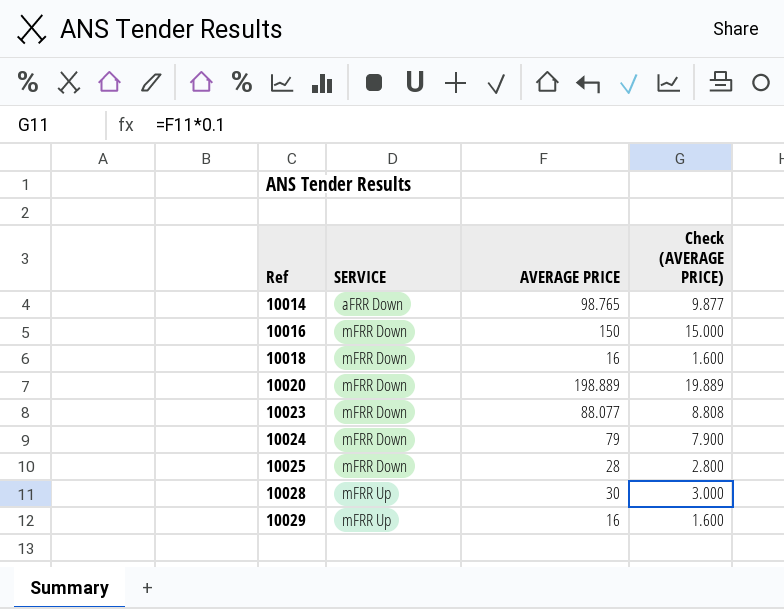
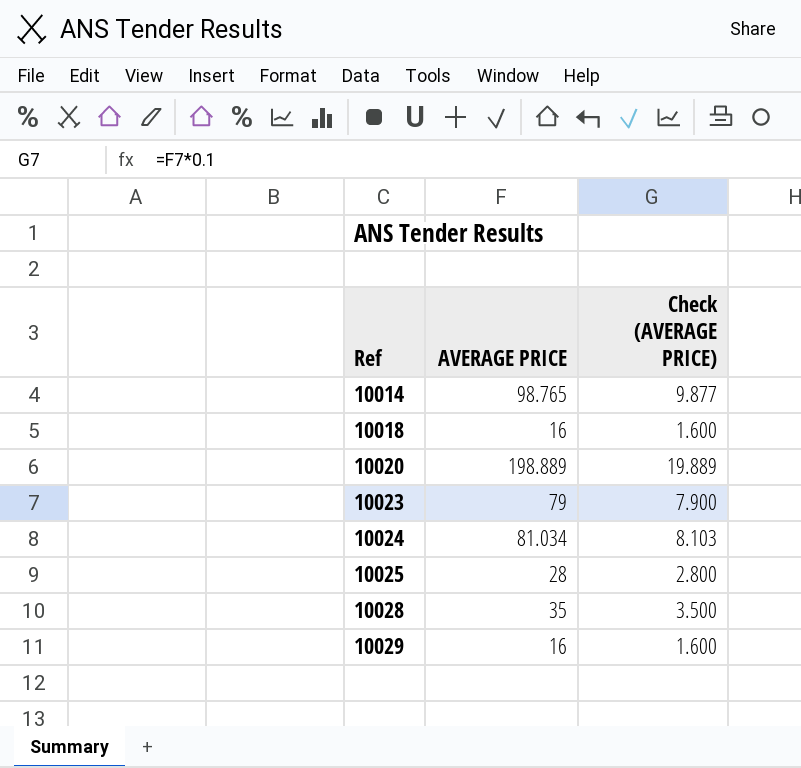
column SERVICE | position: 2 -> none
row 10016: mFRR Down | 150 | 15.000 -> none
10023 | AVERAGE PRICE: 88.077 -> 79
10023 | Check (AVERAGE PRICE): 8.808 -> 7.900
10024 | AVERAGE PRICE: 79 -> 81.034
10024 | Check (AVERAGE PRICE): 7.900 -> 8.103
10028 | AVERAGE PRICE: 30 -> 35
10028 | Check (AVERAGE PRICE): 3.000 -> 3.500

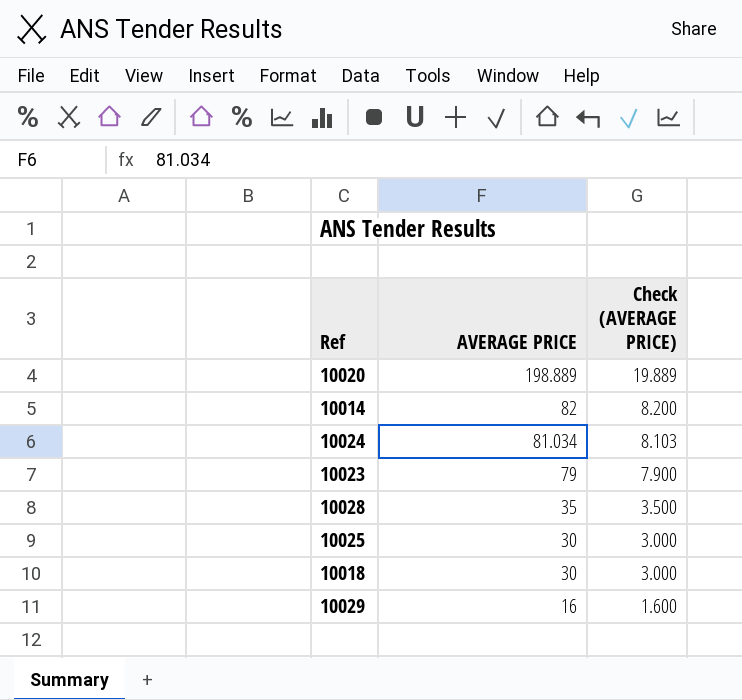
row order: Ref ascending -> AVERAGE PRICE descending
10014 | AVERAGE PRICE: 98.765 -> 82
10014 | Check (AVERAGE PRICE): 9.877 -> 8.200
10025 | AVERAGE PRICE: 28 -> 30
10025 | Check (AVERAGE PRICE): 2.800 -> 3.000
10018 | AVERAGE PRICE: 16 -> 30
10018 | Check (AVERAGE PRICE): 1.600 -> 3.000

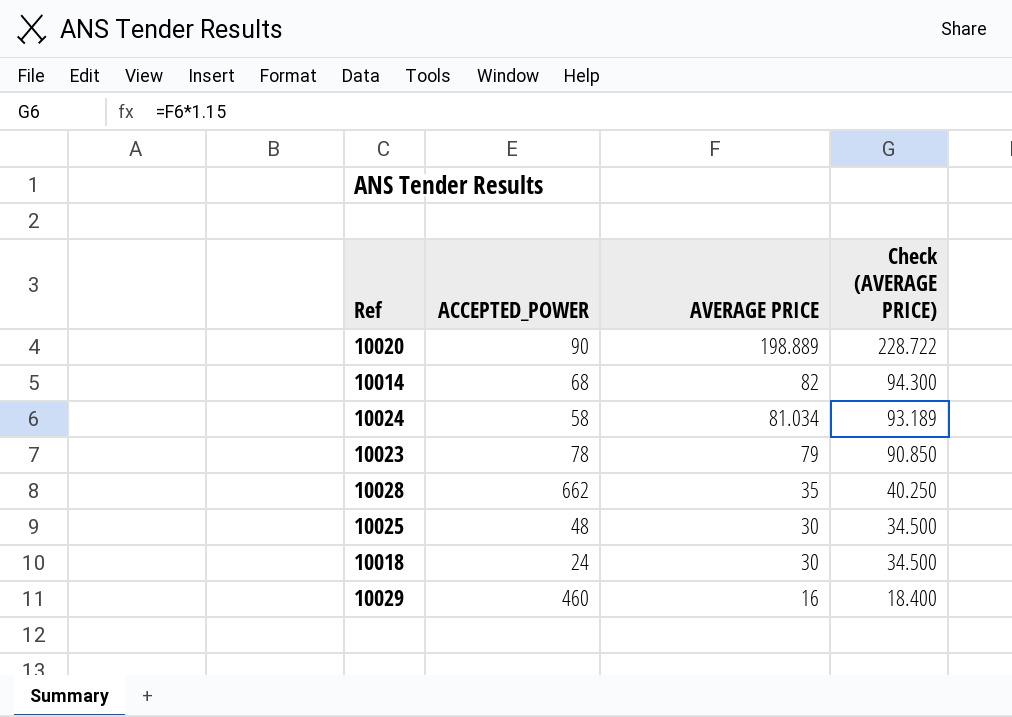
column ACCEPTED_POWER | position: none -> 2
column Check (AVERAGE PRICE) | formula: [AVERAGE PRICE] * 0.1 -> [AVERAGE PRICE] * 1.15

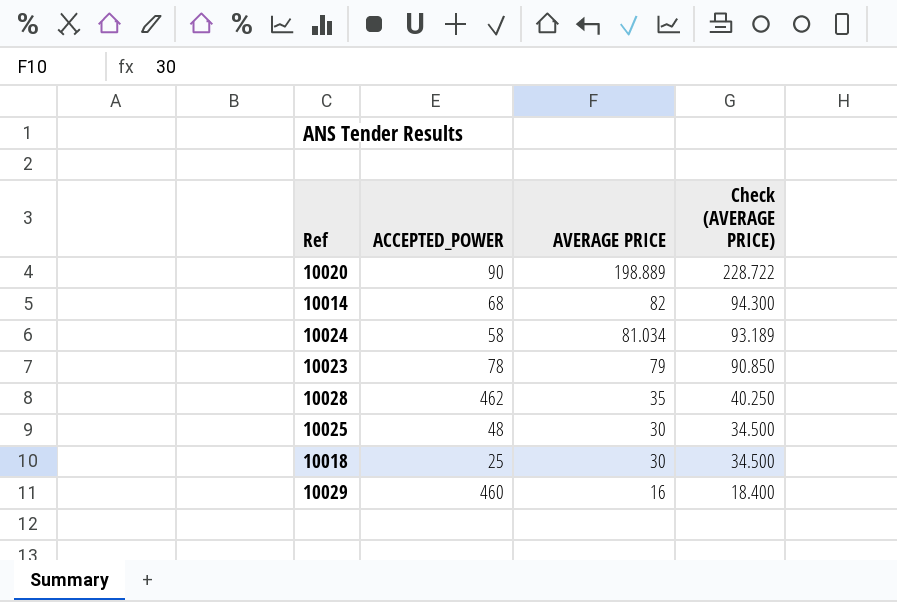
10028 | ACCEPTED_POWER: 662 -> 462
10018 | ACCEPTED_POWER: 24 -> 25

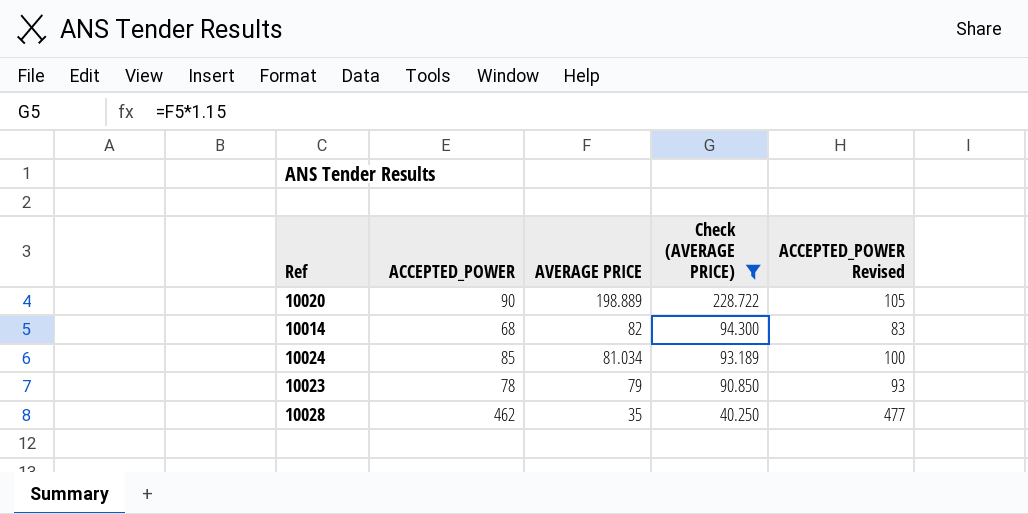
filter: none -> Check (AVERAGE PRICE) >= 40.250
column ACCEPTED_POWER Revised | formula: none -> [ACCEPTED_POWER] + 15
10024 | ACCEPTED_POWER: 58 -> 85

